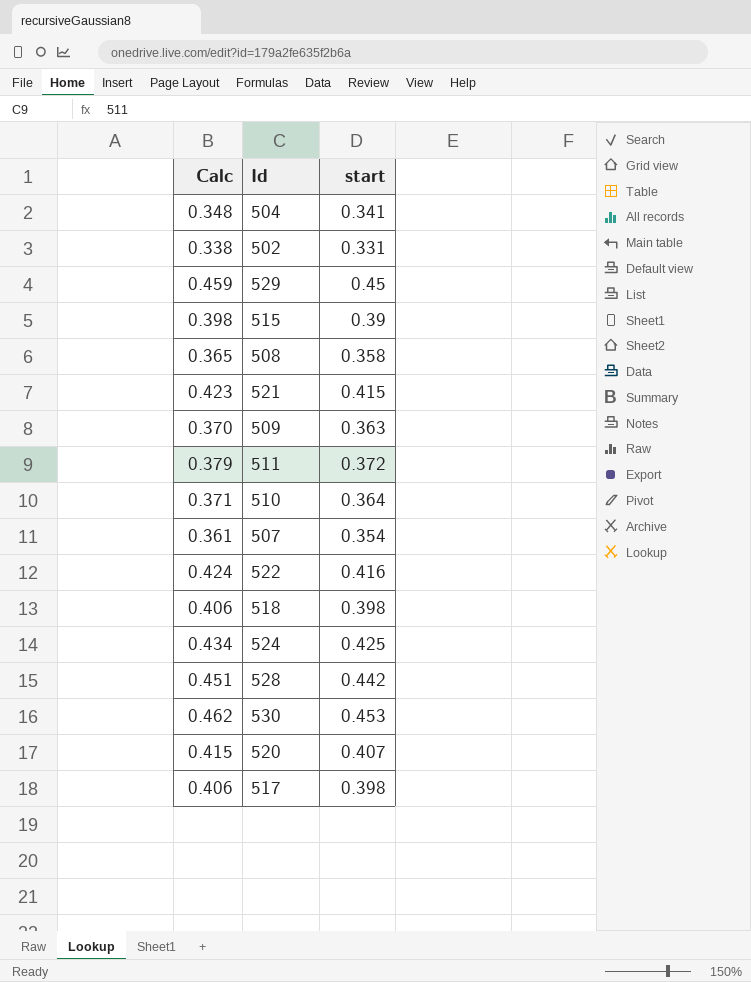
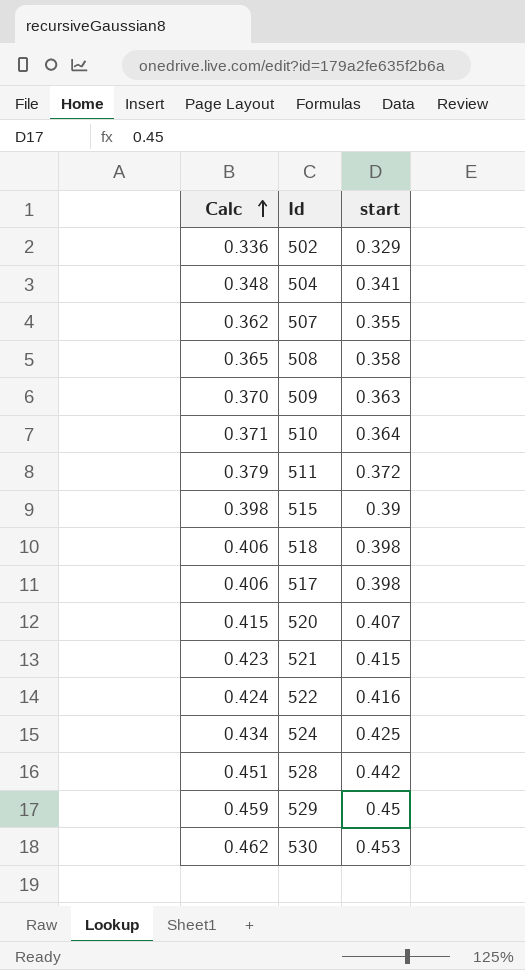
row order: none -> Calc ascending
502 | Calc: 0.338 -> 0.336
502 | start: 0.331 -> 0.329
507 | Calc: 0.361 -> 0.362
507 | start: 0.354 -> 0.355

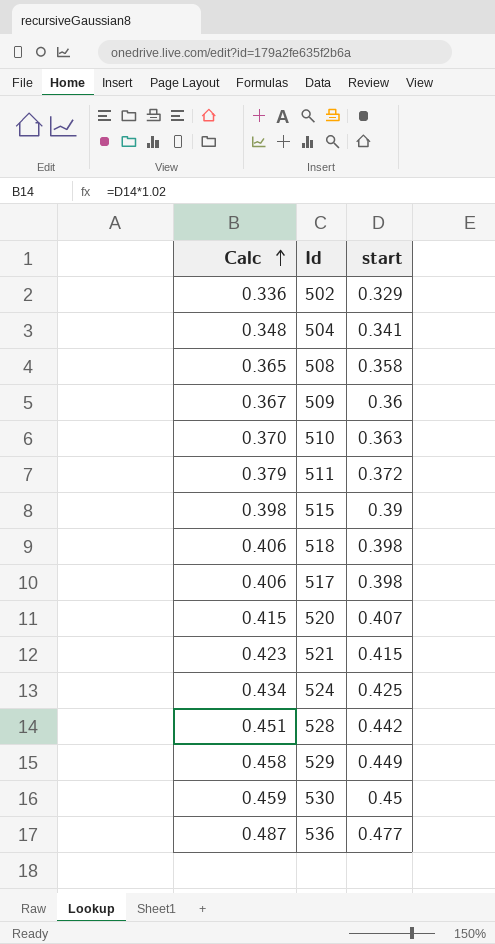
row 507: 0.362 | 0.355 -> none
row 522: 0.424 | 0.416 -> none
509 | Calc: 0.370 -> 0.367
509 | start: 0.363 -> 0.36
510 | Calc: 0.371 -> 0.370
510 | start: 0.364 -> 0.363
529 | Calc: 0.459 -> 0.458
529 | start: 0.45 -> 0.449
530 | Calc: 0.462 -> 0.459
530 | start: 0.453 -> 0.45
row 536: none -> 0.487 | 0.477

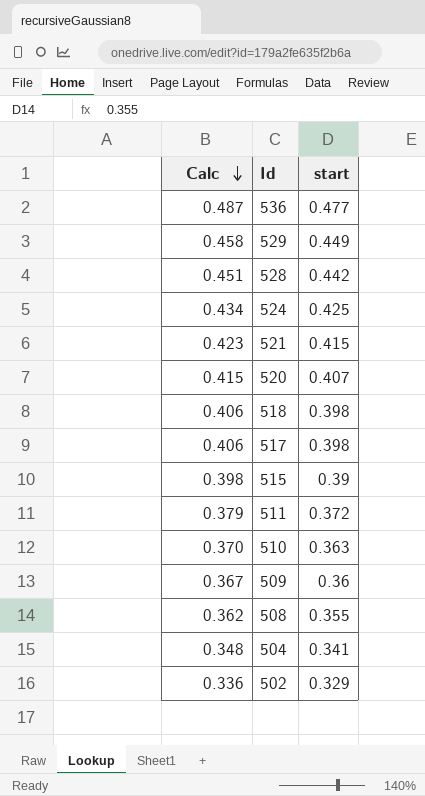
row order: Calc ascending -> Calc descending
row 530: 0.459 | 0.45 -> none
508 | Calc: 0.365 -> 0.362
508 | start: 0.358 -> 0.355

